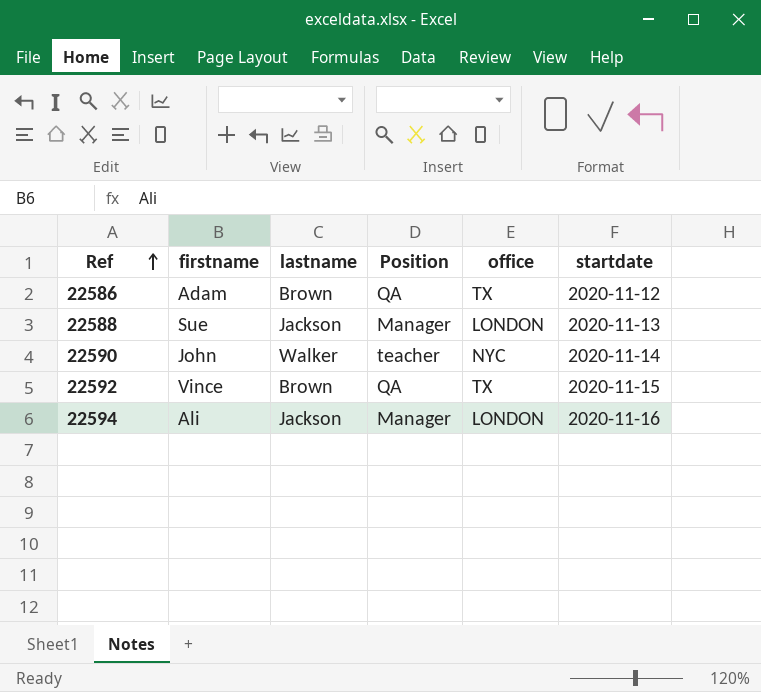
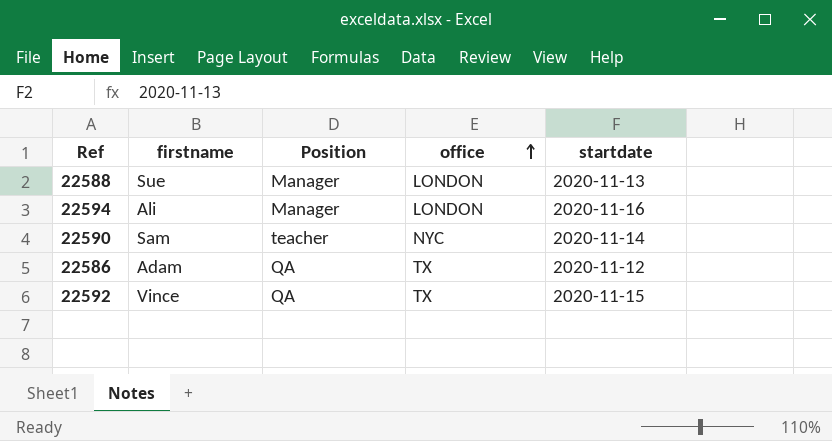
row order: Ref ascending -> office ascending
column lastname | position: 3 -> none
22590 | firstname: John -> Sam

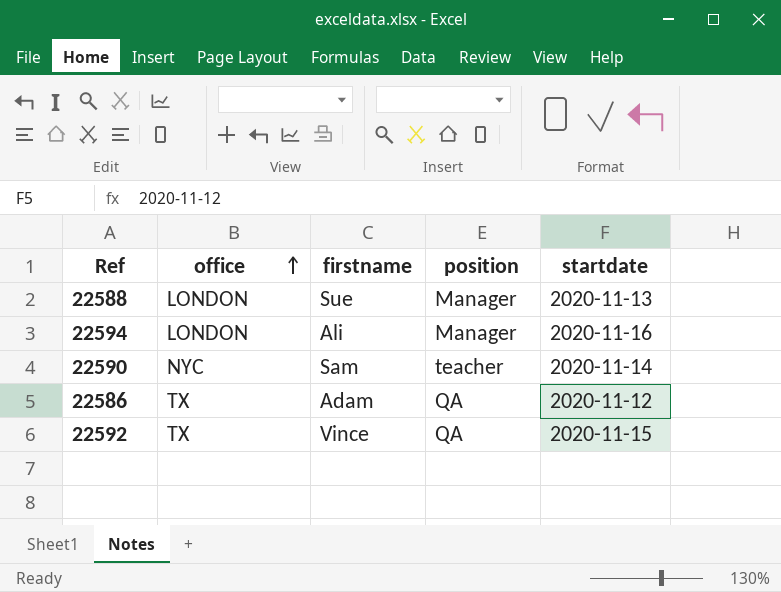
column office | position: 4 -> 2
column name: Position -> position

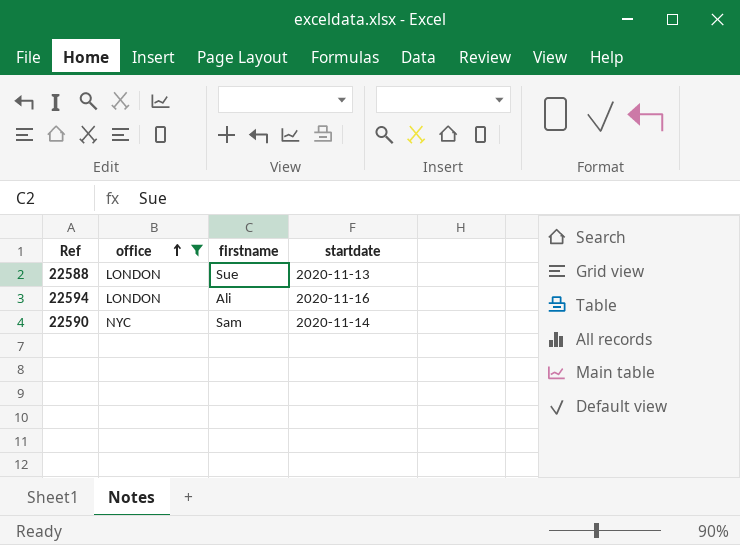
filter: none -> office != TX
column position | position: 4 -> none

